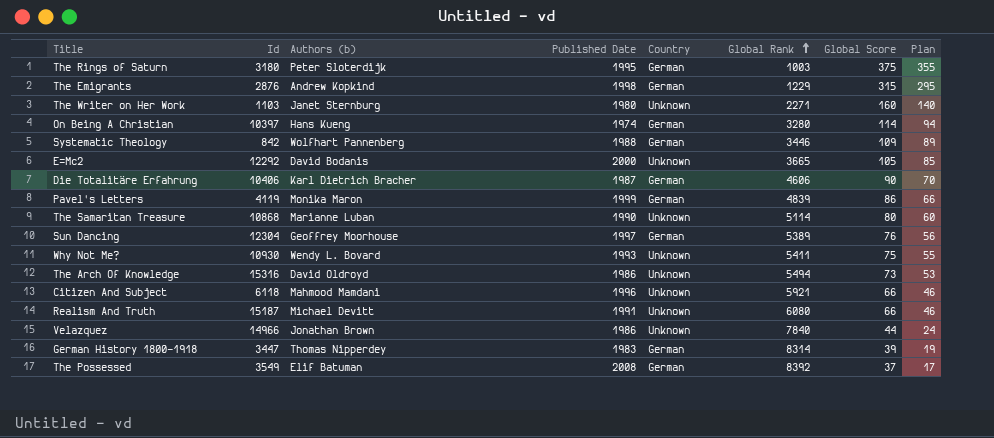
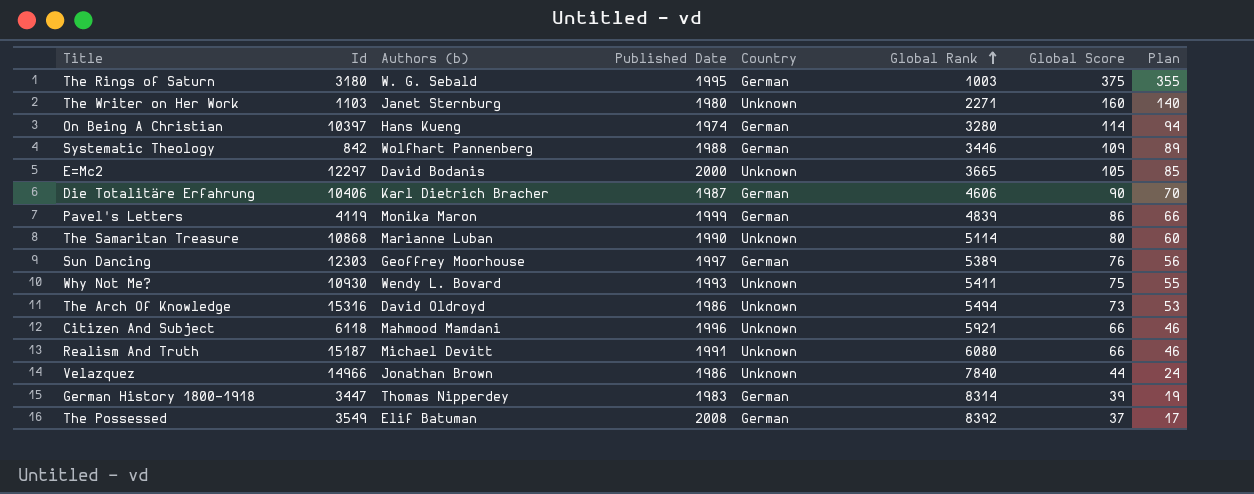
row The Emigrants: 2876 | Andrew Kopkind | 1998 | German | 1229 | 315 | 295 -> none
The Rings of Saturn | Authors (b): Peter Sloterdijk -> W. G. Sebald
E=Mc2 | Id: 12292 -> 12297
Sun Dancing | Id: 12304 -> 12303

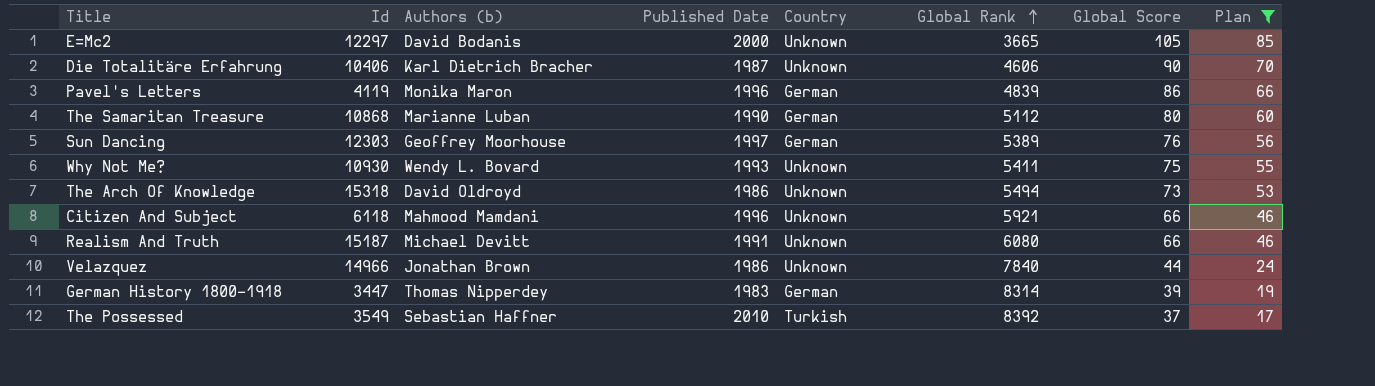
filter: none -> Plan <= 85
Die Totalitäre Erfahrung | Country: German -> Unknown
Pavel's Letters | Published Date: 1999 -> 1996
The Samaritan Treasure | Country: Unknown -> German
The Samaritan Treasure | Global Rank: 5114 -> 5112
The Arch Of Knowledge | Id: 15316 -> 15318
The Possessed | Authors (b): Elif Batuman -> Sebastian Haffner
The Possessed | Published Date: 2008 -> 2010
The Possessed | Country: German -> Turkish

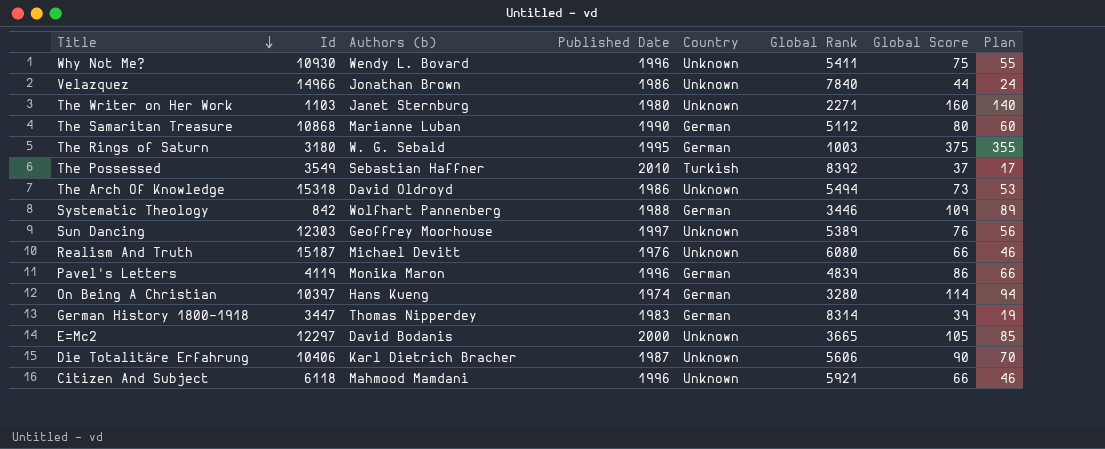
filter: Plan <= 85 -> none
row order: Global Rank ascending -> Title descending
Why Not Me? | Published Date: 1993 -> 1996
Sun Dancing | Country: German -> Unknown
Realism And Truth | Published Date: 1991 -> 1976
Die Totalitäre Erfahrung | Global Rank: 4606 -> 5606

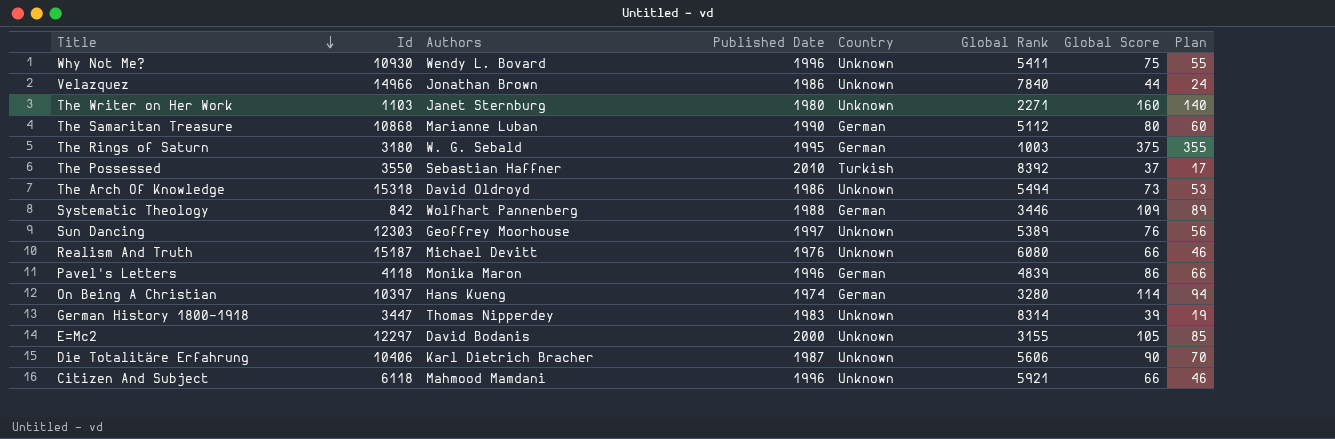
column name: Authors (b) -> Authors
The Possessed | Id: 3549 -> 3550
Pavel's Letters | Id: 4119 -> 4118
German History 1800–1918 | Country: German -> Unknown
E=Mc2 | Global Rank: 3665 -> 3155

